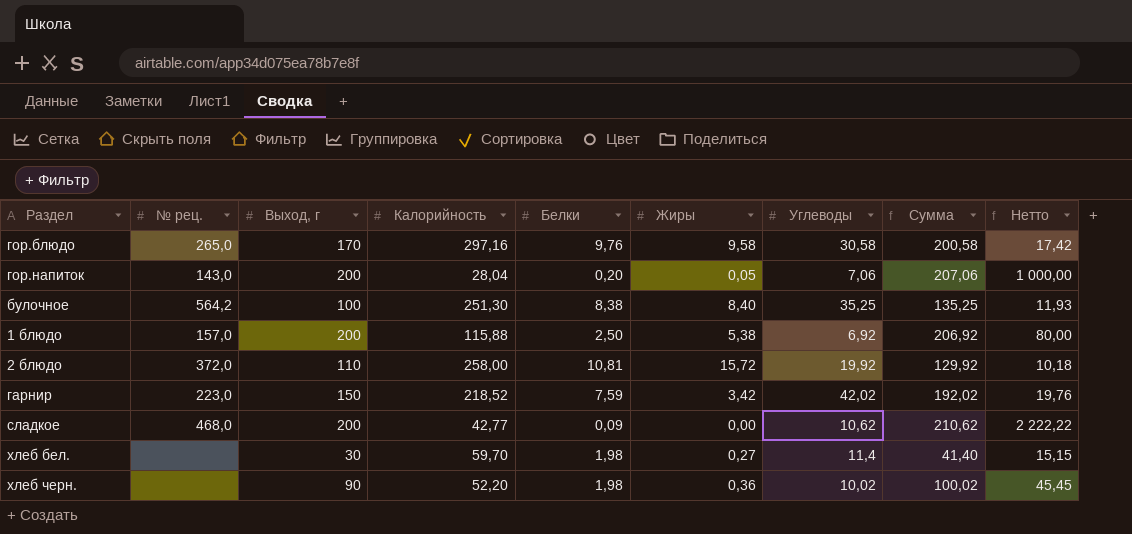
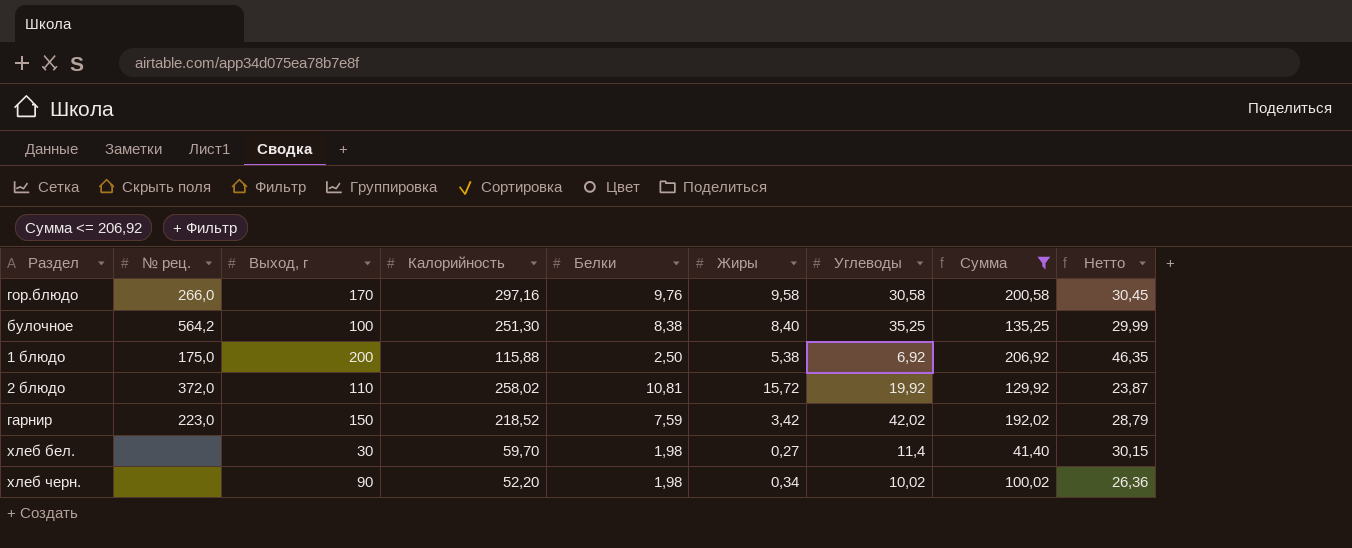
filter: none -> Сумма <= 206,92
column Нетто | formula: [Выход, г] / [Белки] -> [Калорийность] / [Белки]
гор.блюдо | № рец.: 265,0 -> 266,0
1 блюдо | № рец.: 157,0 -> 175,0
2 блюдо | Калорийность: 258,00 -> 258,02
хлеб черн. | Жиры: 0,36 -> 0,34

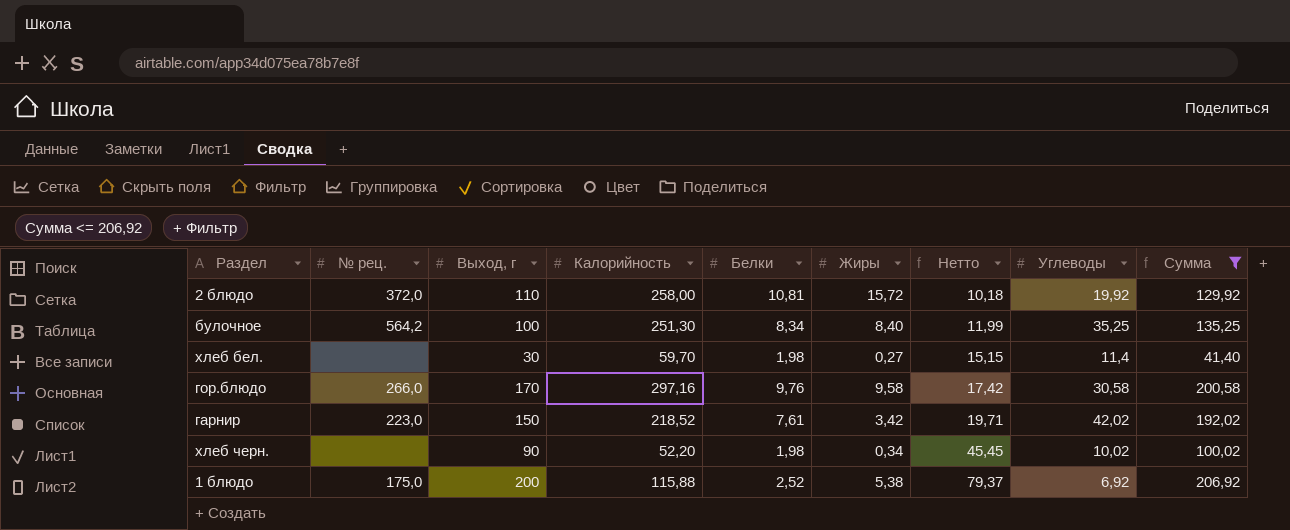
row order: none -> Нетто ascending
column Нетто | formula: [Калорийность] / [Белки] -> [Выход, г] / [Белки]
column Нетто | position: 9 -> 7
2 блюдо | Калорийность: 258,02 -> 258,00
булочное | Белки: 8,38 -> 8,34
гарнир | Белки: 7,59 -> 7,61
1 блюдо | Белки: 2,50 -> 2,52

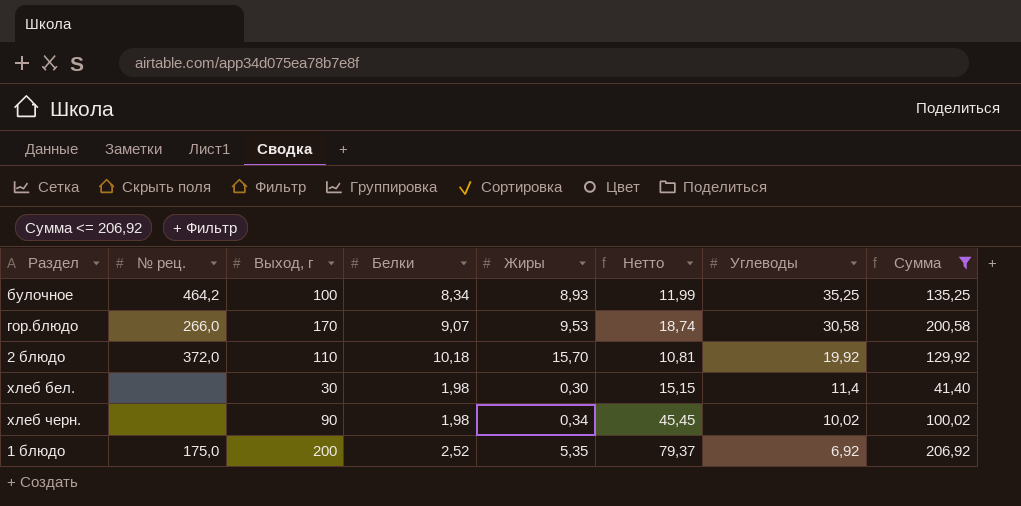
row order: Нетто ascending -> Углеводы descending
column Калорийность | position: 4 -> none
row гарнир: 223,0 | 150 | 218,52 | 7,61 | 3,42 | 19,71 | 42,02 | 192,02 -> none
булочное | № рец.: 564,2 -> 464,2
булочное | Жиры: 8,40 -> 8,93
гор.блюдо | Белки: 9,76 -> 9,07
гор.блюдо | Жиры: 9,58 -> 9,53
гор.блюдо | Нетто: 17,42 -> 18,74
2 блюдо | Белки: 10,81 -> 10,18
2 блюдо | Жиры: 15,72 -> 15,70
2 блюдо | Нетто: 10,18 -> 10,81
хлеб бел. | Жиры: 0,27 -> 0,30
1 блюдо | Жиры: 5,38 -> 5,35

